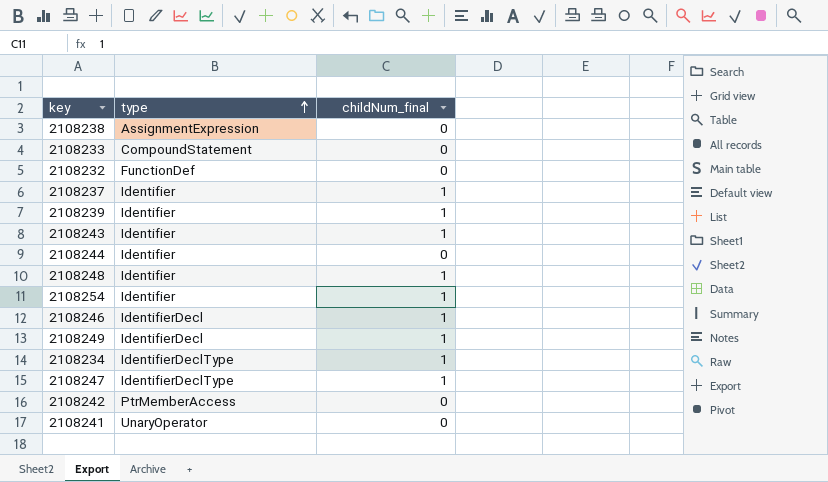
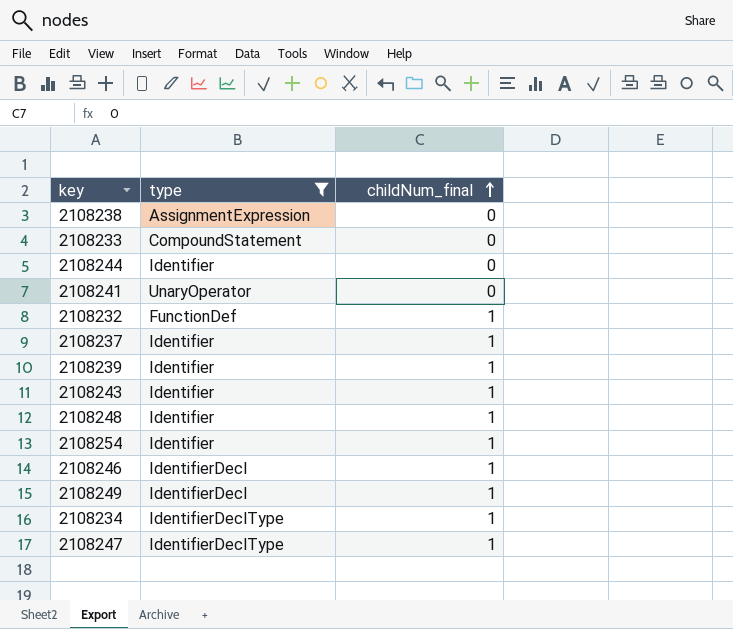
filter: none -> type != PtrMemberAccess
row order: type ascending -> childNum_final ascending
2108232 | childNum_final: 0 -> 1

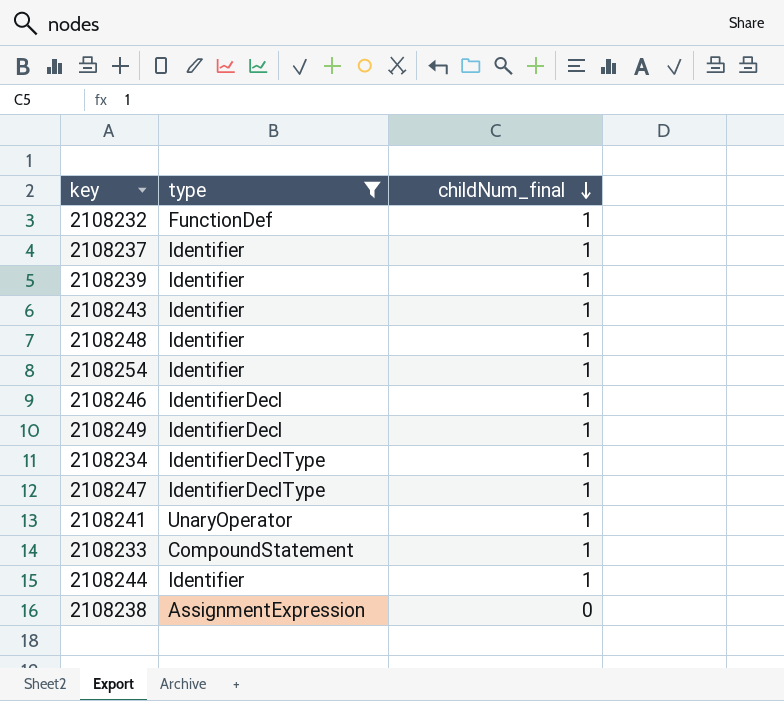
row order: childNum_final ascending -> childNum_final descending
2108241 | childNum_final: 0 -> 1
2108233 | childNum_final: 0 -> 1
2108244 | childNum_final: 0 -> 1

